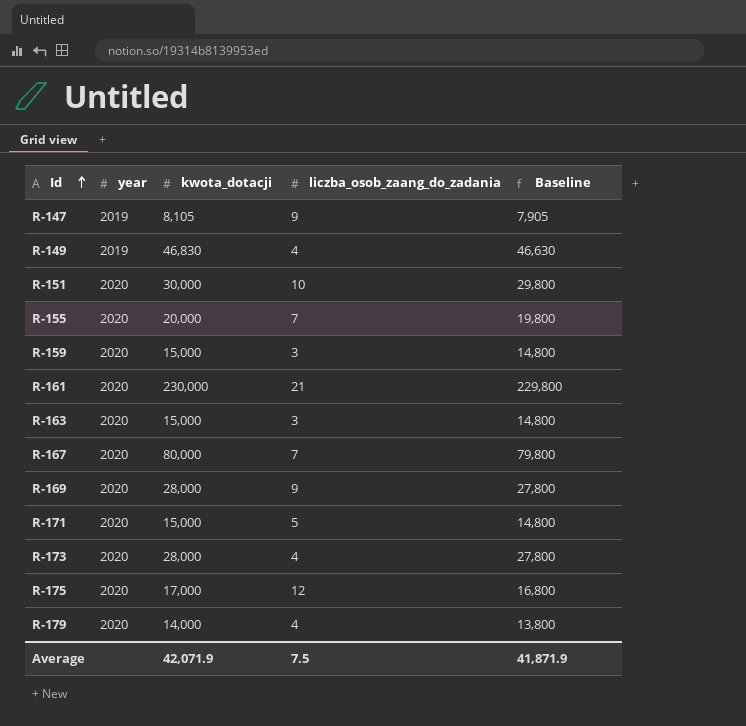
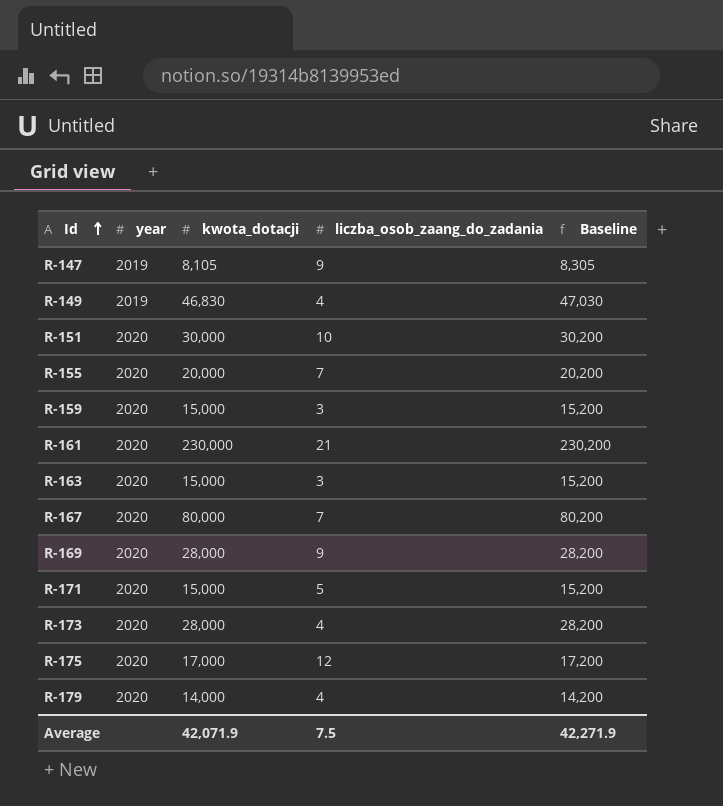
column Baseline | formula: [kwota_dotacji] - 200 -> [kwota_dotacji] + 200
Average | Baseline: 41,871.9 -> 42,271.9

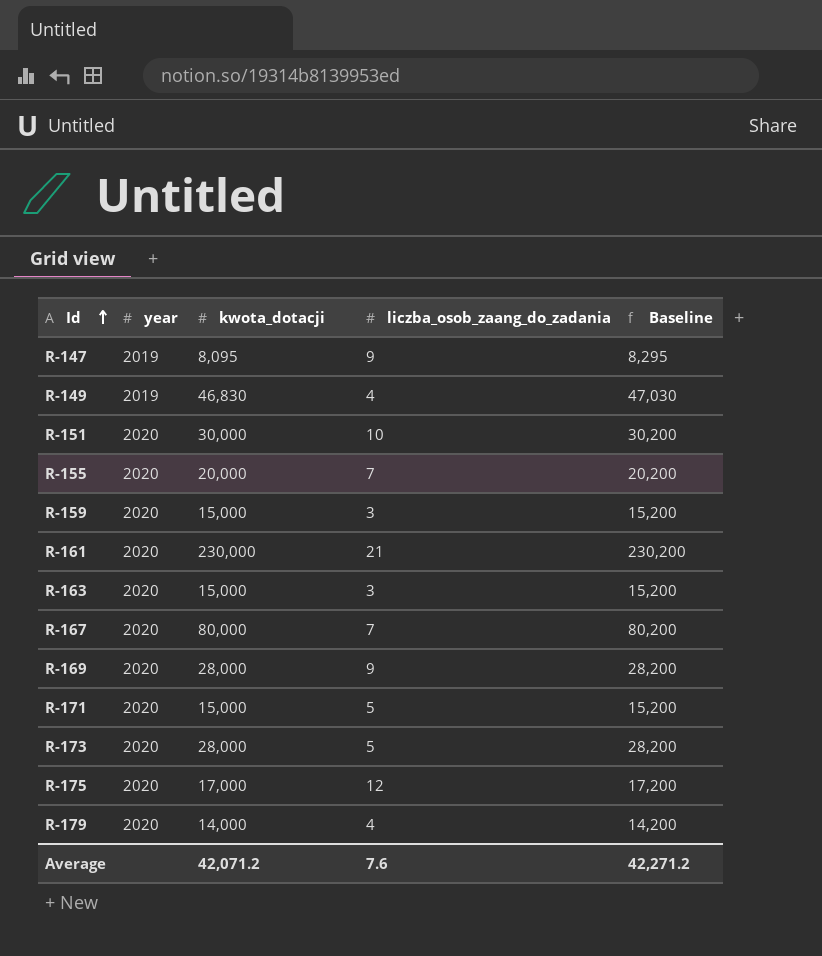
R-147 | kwota_dotacji: 8,105 -> 8,095
R-147 | Baseline: 8,305 -> 8,295
R-173 | liczba_osob_zaang_do_zadania: 4 -> 5
Average | kwota_dotacji: 42,071.9 -> 42,071.2
Average | liczba_osob_zaang_do_zadania: 7.5 -> 7.6
Average | Baseline: 42,271.9 -> 42,271.2

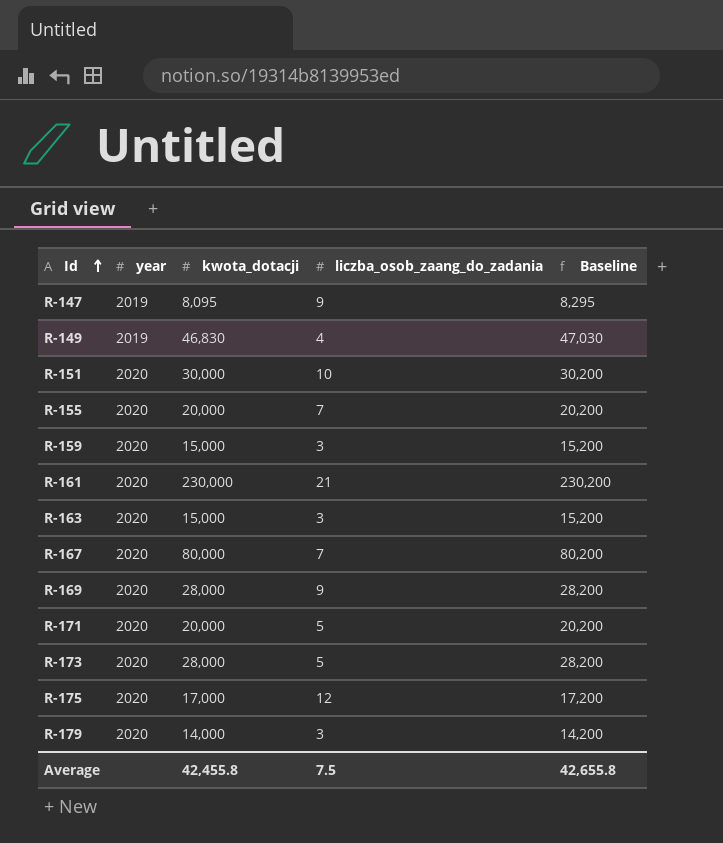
R-171 | kwota_dotacji: 15,000 -> 20,000
R-171 | Baseline: 15,200 -> 20,200
R-179 | liczba_osob_zaang_do_zadania: 4 -> 3
Average | kwota_dotacji: 42,071.2 -> 42,455.8
Average | liczba_osob_zaang_do_zadania: 7.6 -> 7.5
Average | Baseline: 42,271.2 -> 42,655.8

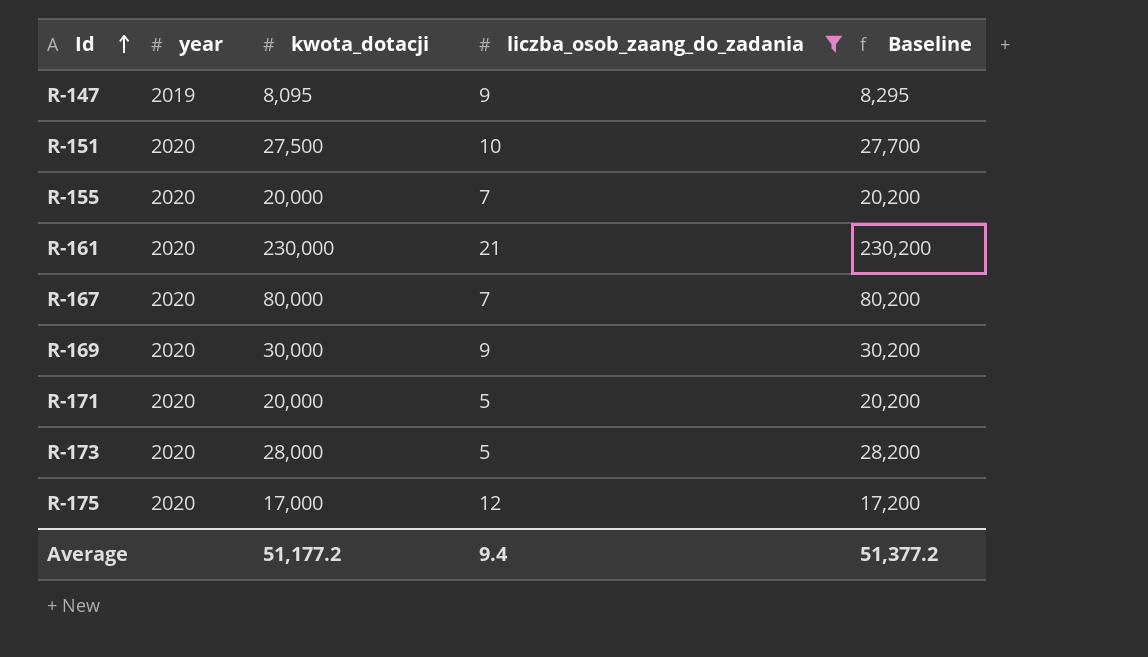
filter: none -> liczba_osob_zaang_do_zadania >= 5
R-151 | kwota_dotacji: 30,000 -> 27,500
R-151 | Baseline: 30,200 -> 27,700
R-169 | kwota_dotacji: 28,000 -> 30,000
R-169 | Baseline: 28,200 -> 30,200
Average | kwota_dotacji: 42,455.8 -> 51,177.2
Average | liczba_osob_zaang_do_zadania: 7.5 -> 9.4
Average | Baseline: 42,655.8 -> 51,377.2

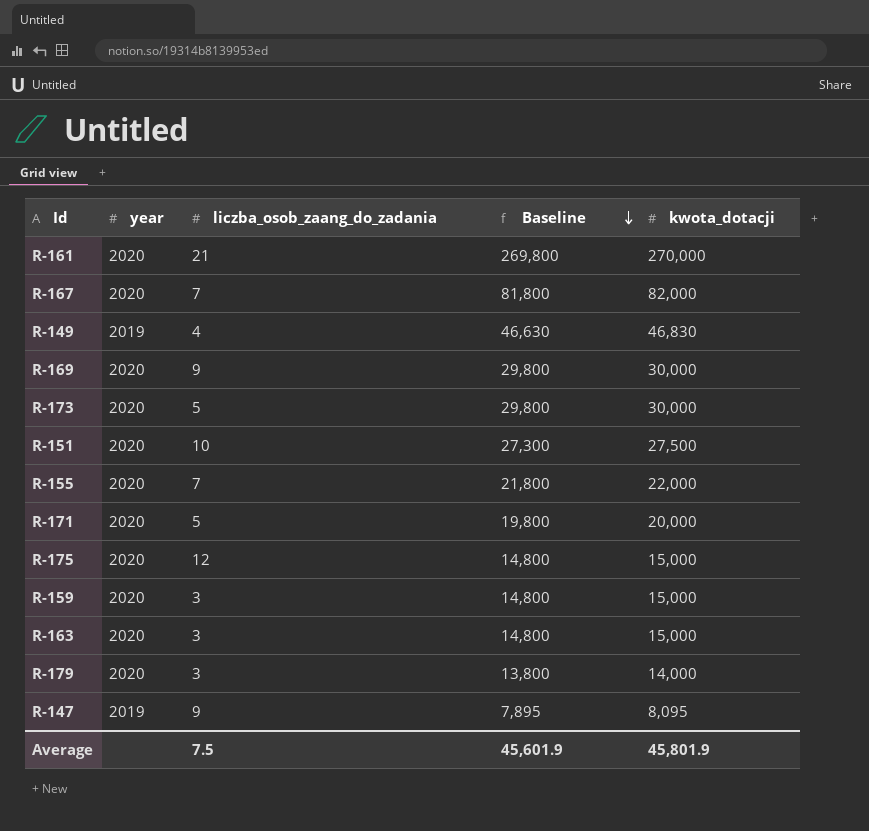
filter: liczba_osob_zaang_do_zadania >= 5 -> none
row order: Id ascending -> Baseline descending
column Baseline | formula: [kwota_dotacji] + 200 -> [kwota_dotacji] - 200
column kwota_dotacji | position: 3 -> 5
R-161 | kwota_dotacji: 230,000 -> 270,000
R-167 | kwota_dotacji: 80,000 -> 82,000
R-173 | kwota_dotacji: 28,000 -> 30,000
R-155 | kwota_dotacji: 20,000 -> 22,000
R-175 | kwota_dotacji: 17,000 -> 15,000
Average | liczba_osob_zaang_do_zadania: 9.4 -> 7.5
Average | Baseline: 51,377.2 -> 45,601.9
Average | kwota_dotacji: 51,177.2 -> 45,801.9

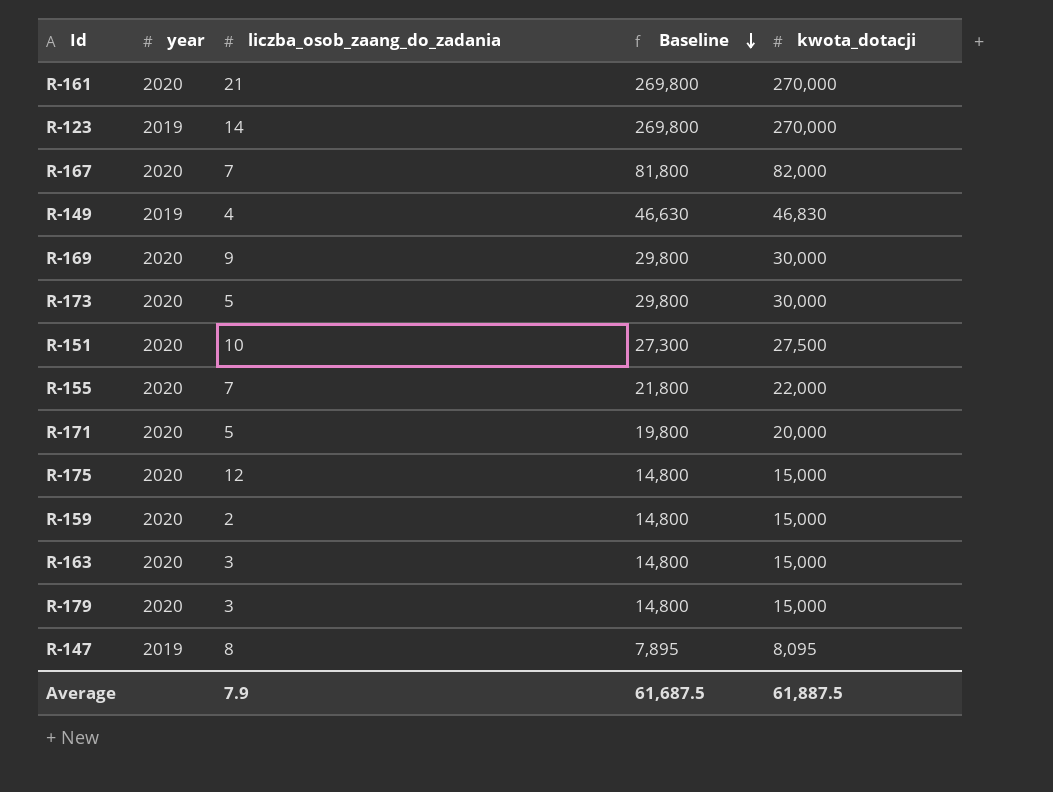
row R-123: none -> 2019 | 14 | 269,800 | 270,000
R-159 | liczba_osob_zaang_do_zadania: 3 -> 2
R-179 | Baseline: 13,800 -> 14,800
R-179 | kwota_dotacji: 14,000 -> 15,000
R-147 | liczba_osob_zaang_do_zadania: 9 -> 8
Average | liczba_osob_zaang_do_zadania: 7.5 -> 7.9
Average | Baseline: 45,601.9 -> 61,687.5
Average | kwota_dotacji: 45,801.9 -> 61,887.5

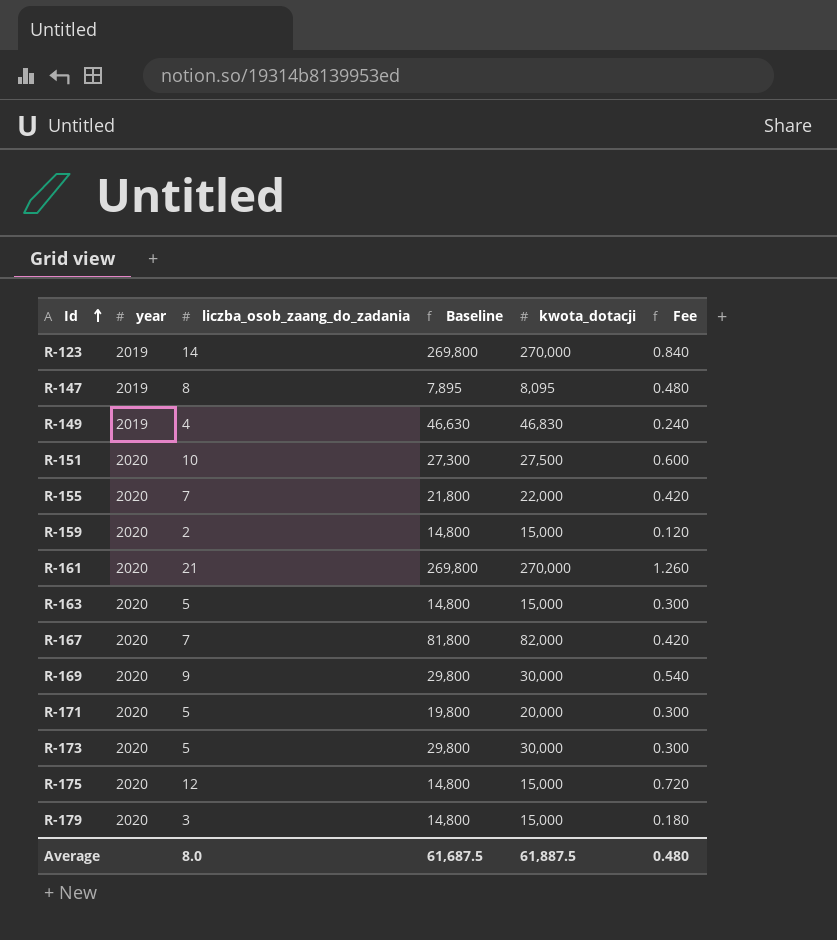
row order: Baseline descending -> Id ascending
column Fee | formula: none -> [liczba_osob_zaang_do_zadania] * 0.06
R-163 | liczba_osob_zaang_do_zadania: 3 -> 5
Average | liczba_osob_zaang_do_zadania: 7.9 -> 8.0

